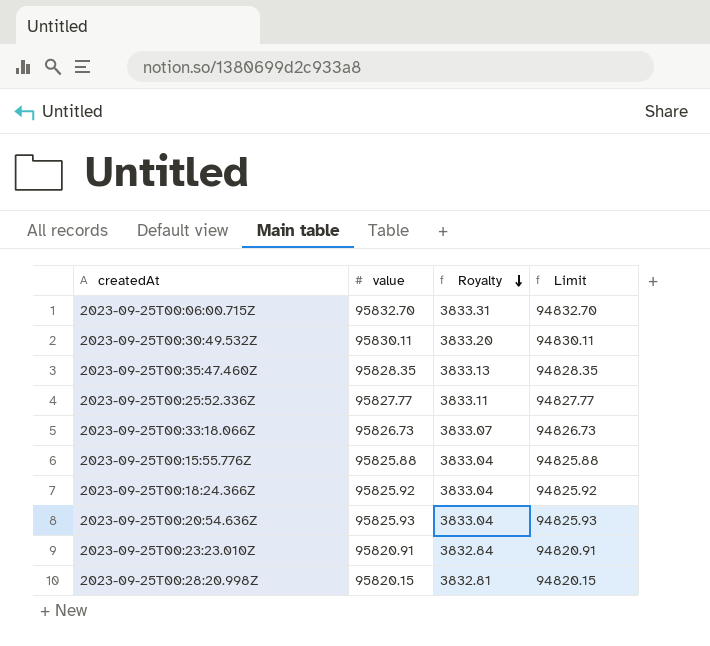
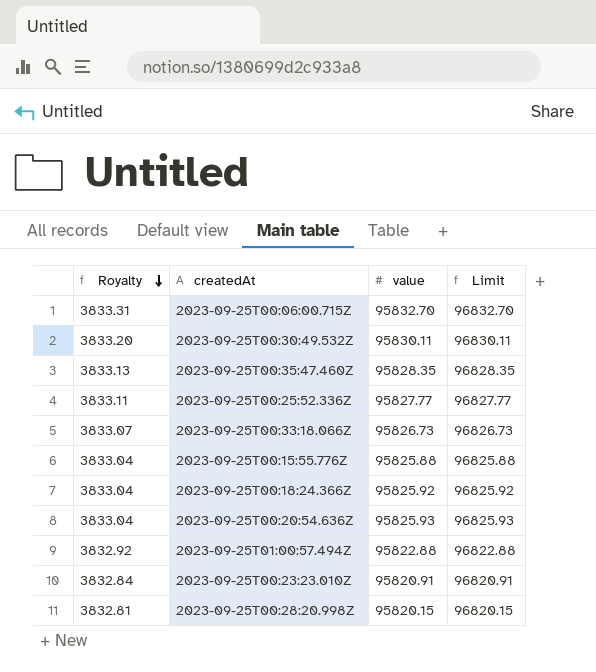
column Royalty | position: 3 -> 1
column Limit | formula: [value] - 1000 -> [value] + 1000
row 2023-09-25T01:00:57.494Z: none -> 3832.92 | 95822.88 | 96822.88

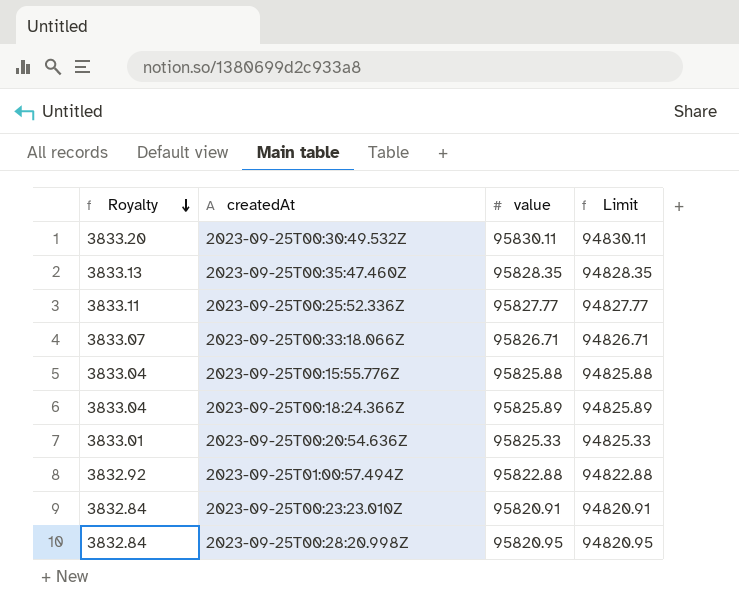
column Limit | formula: [value] + 1000 -> [value] - 1000
row 2023-09-25T00:06:00.715Z: 3833.31 | 95832.70 | 96832.70 -> none
2023-09-25T00:33:18.066Z | value: 95826.73 -> 95826.71
2023-09-25T00:18:24.366Z | value: 95825.92 -> 95825.89
2023-09-25T00:20:54.636Z | Royalty: 3833.04 -> 3833.01
2023-09-25T00:20:54.636Z | value: 95825.93 -> 95825.33
2023-09-25T00:28:20.998Z | Royalty: 3832.81 -> 3832.84
2023-09-25T00:28:20.998Z | value: 95820.15 -> 95820.95

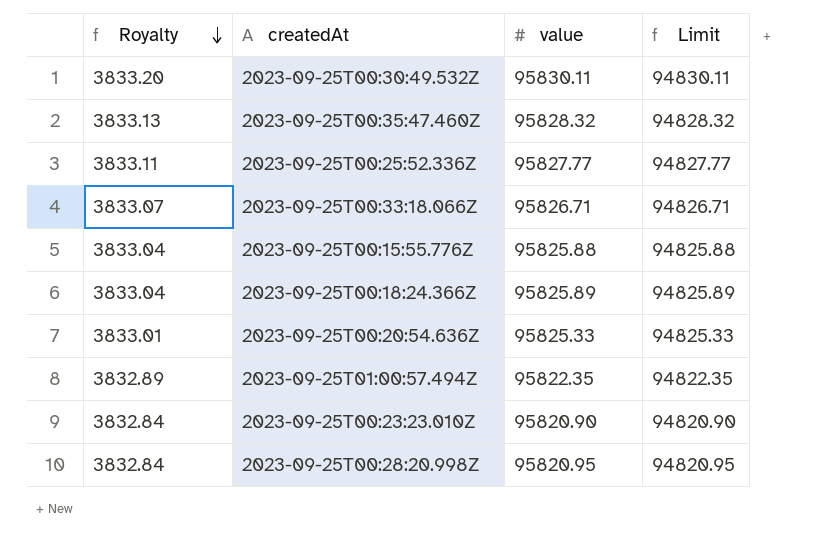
2023-09-25T00:35:47.460Z | value: 95828.35 -> 95828.32
2023-09-25T00:35:47.460Z | Limit: 94828.35 -> 94828.32
2023-09-25T01:00:57.494Z | Royalty: 3832.92 -> 3832.89
2023-09-25T01:00:57.494Z | value: 95822.88 -> 95822.35
2023-09-25T01:00:57.494Z | Limit: 94822.88 -> 94822.35
2023-09-25T00:23:23.010Z | value: 95820.91 -> 95820.90
2023-09-25T00:23:23.010Z | Limit: 94820.91 -> 94820.90

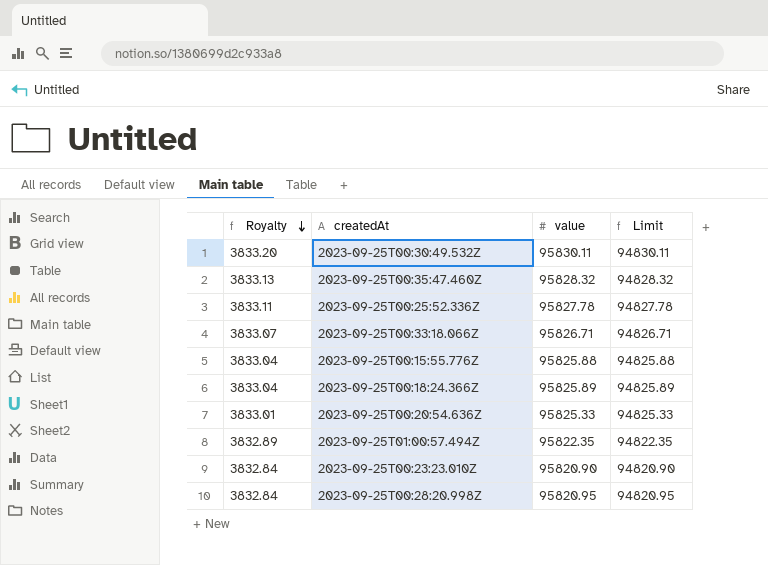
2023-09-25T00:25:52.336Z | value: 95827.77 -> 95827.78
2023-09-25T00:25:52.336Z | Limit: 94827.77 -> 94827.78

